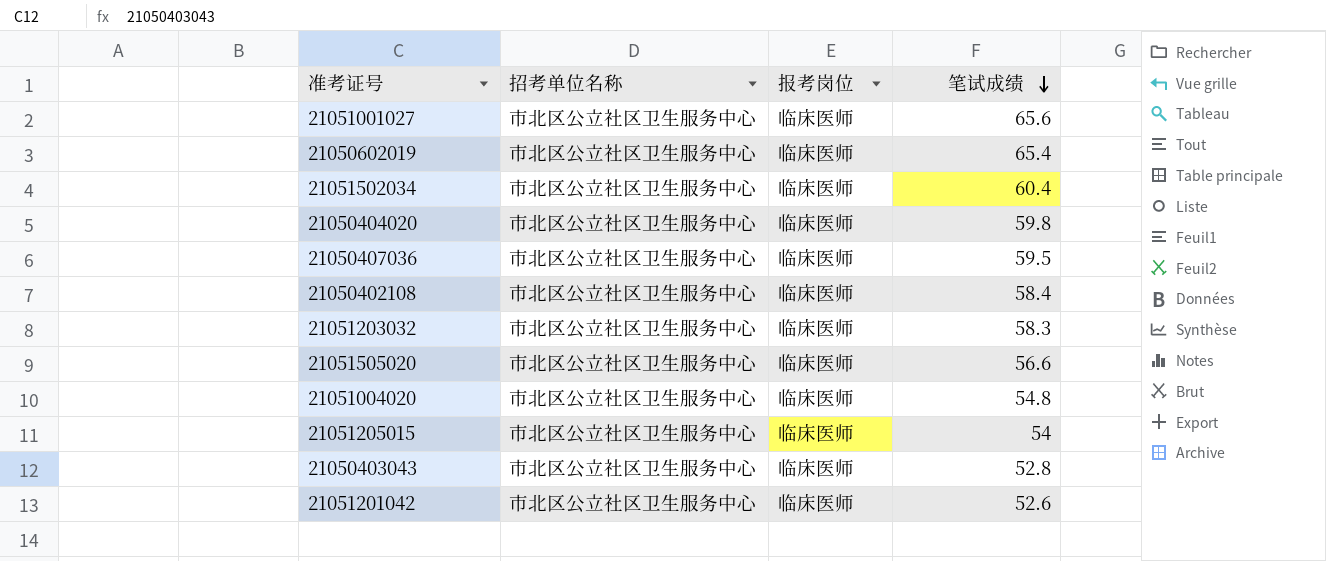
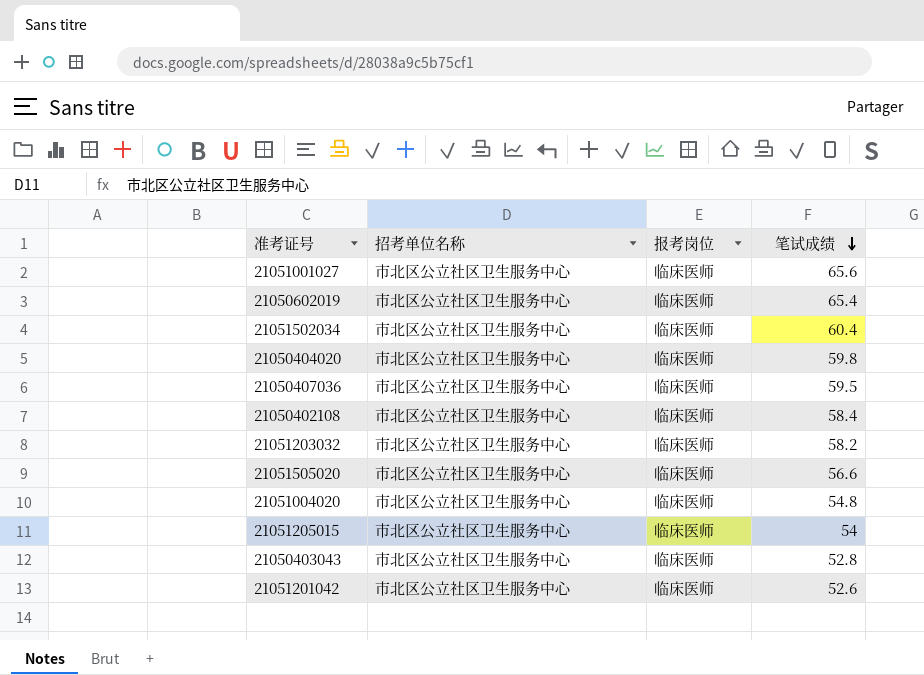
21051203032 | 笔试成绩: 58.3 -> 58.2

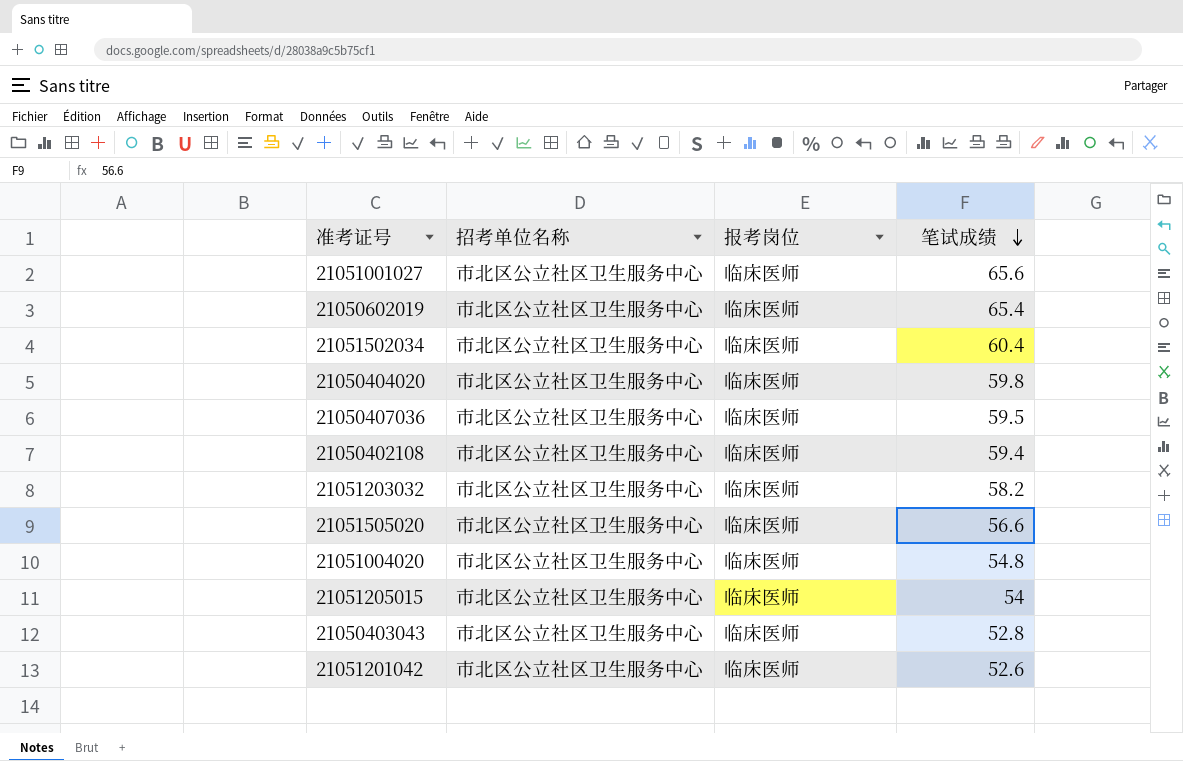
21050402108 | 笔试成绩: 58.4 -> 59.4

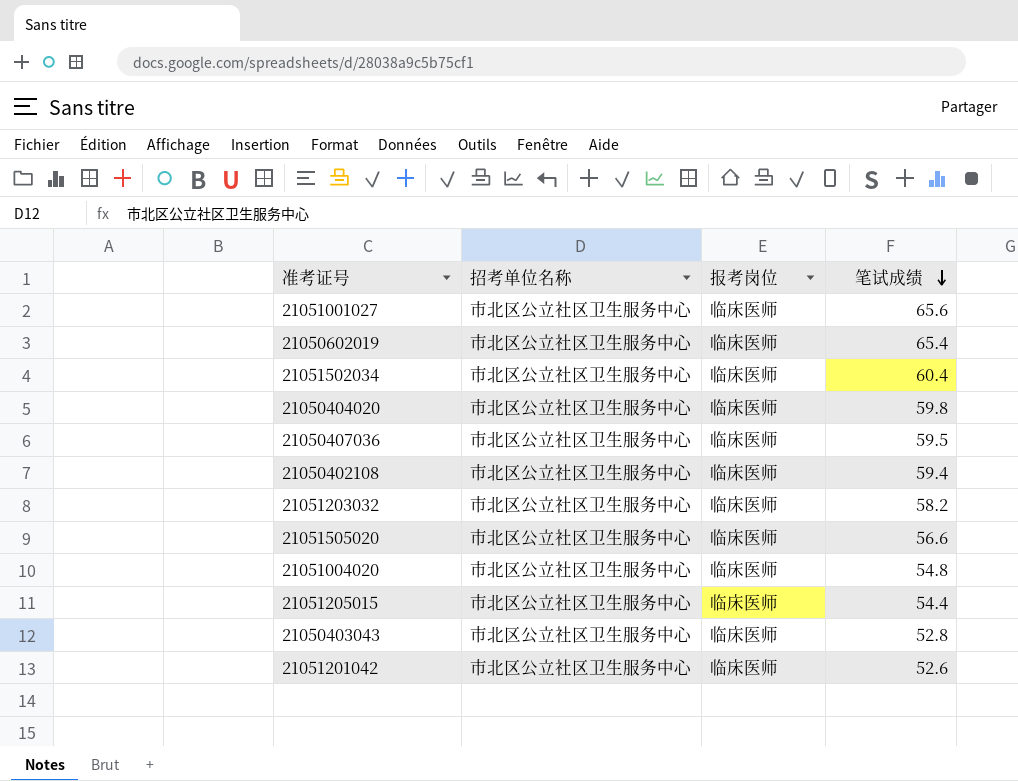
21051205015 | 笔试成绩: 54 -> 54.4

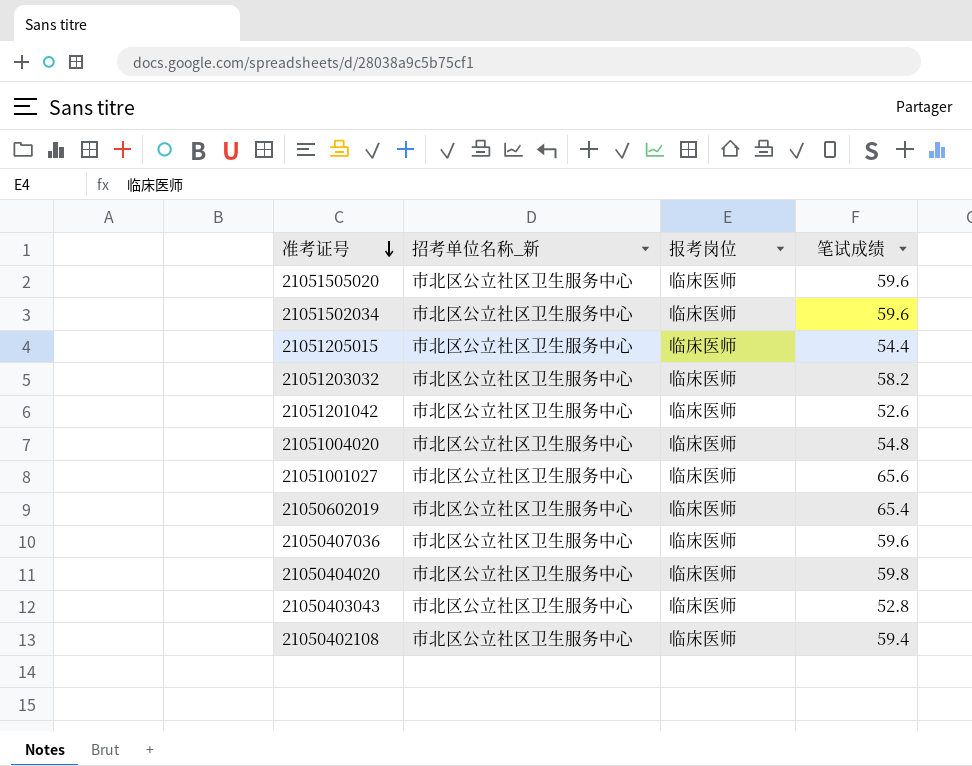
row order: 笔试成绩 descending -> 准考证号 descending
column name: 招考单位名称 -> 招考单位名称_新
21051505020 | 笔试成绩: 56.6 -> 59.6
21051502034 | 笔试成绩: 60.4 -> 59.6
21050407036 | 笔试成绩: 59.5 -> 59.6

